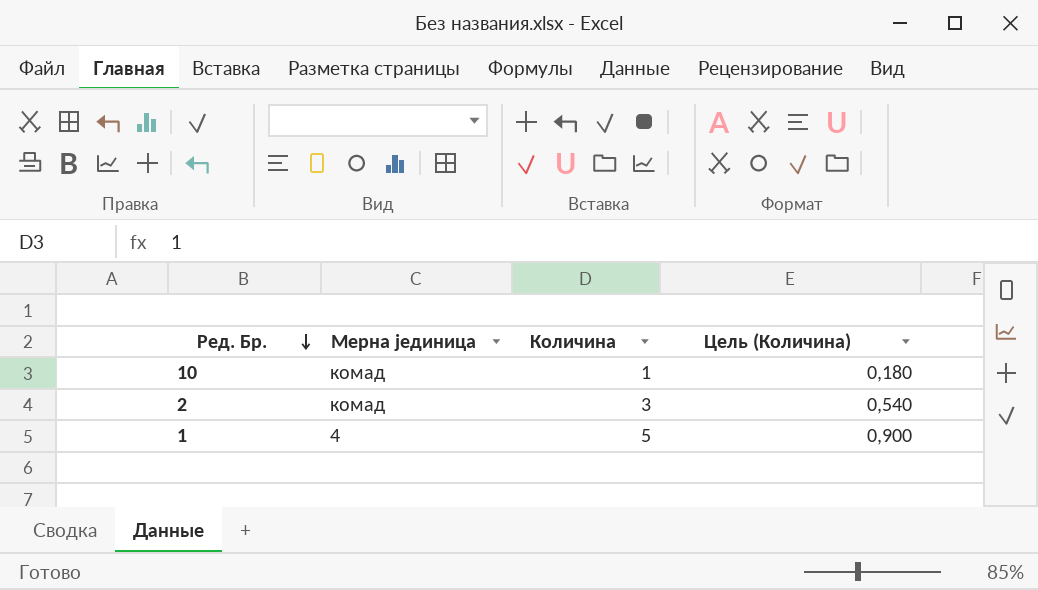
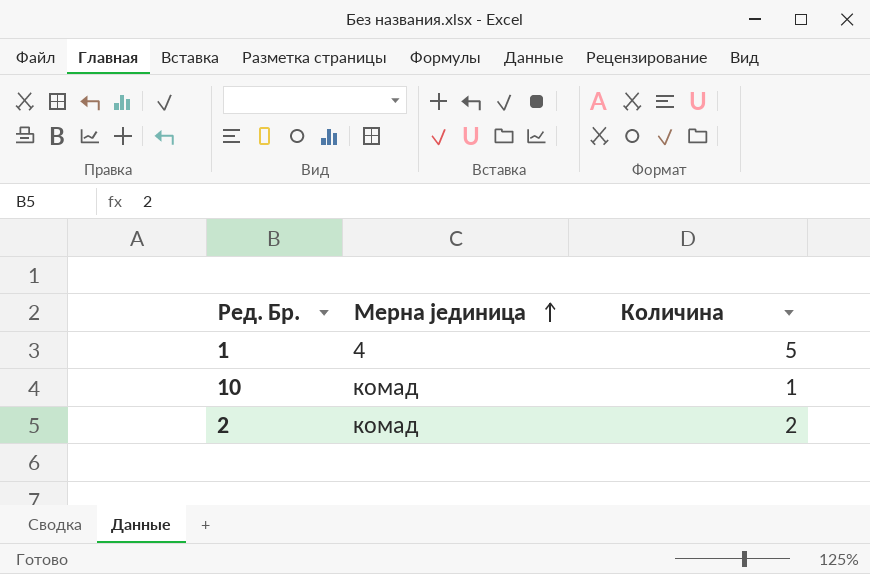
row order: Ред. Бр. descending -> Мерна јединица ascending
column Цель (Количина) | formula: [Количина] * 0,18 -> none
2 | Количина: 3 -> 2

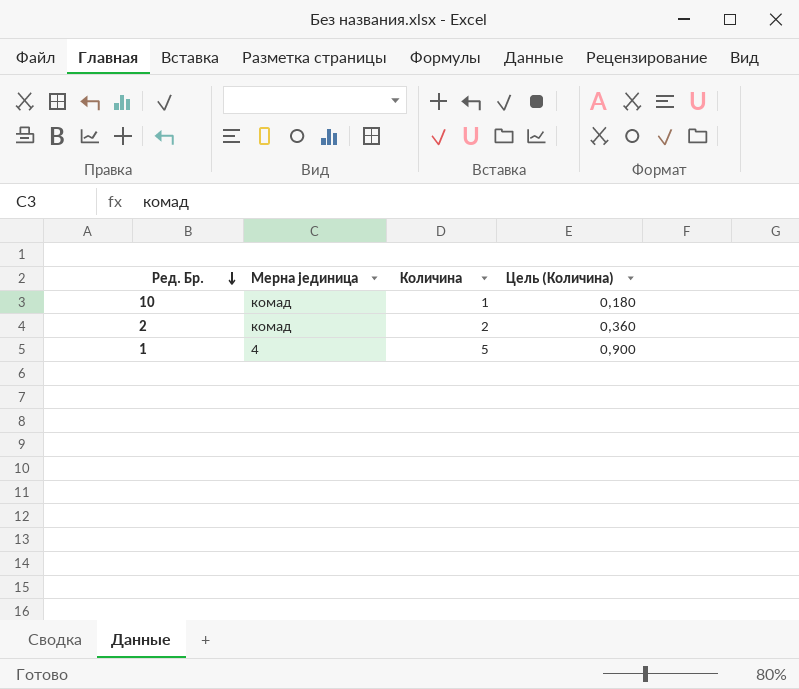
row order: Мерна јединица ascending -> Ред. Бр. descending
column Цель (Количина) | formula: none -> [Количина] * 0,18

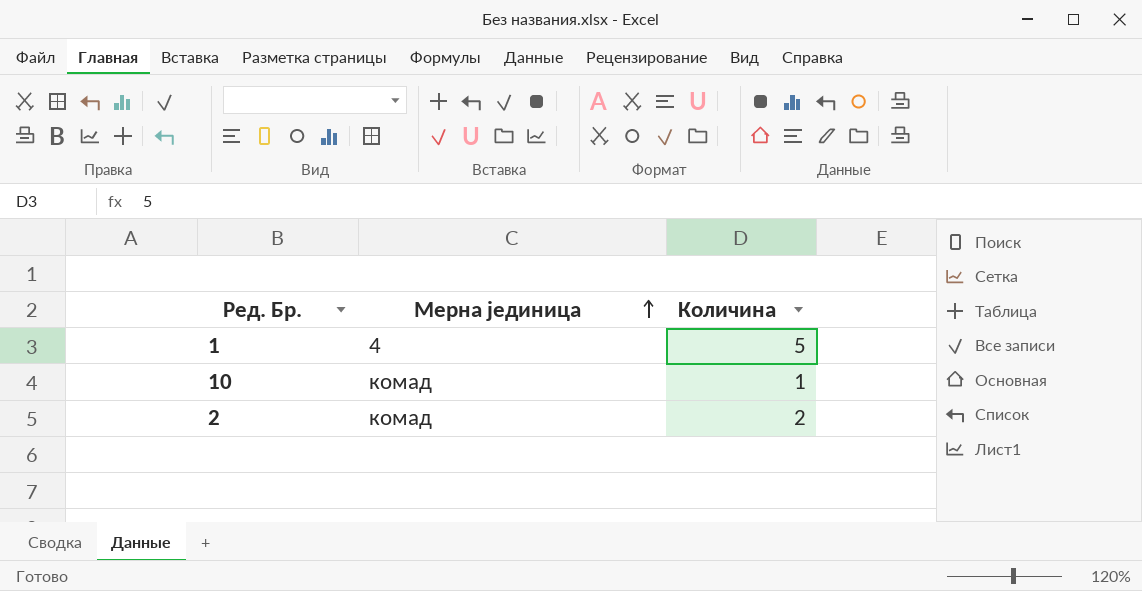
row order: Ред. Бр. descending -> Мерна јединица ascending
column Цель (Количина) | formula: [Количина] * 0,18 -> none

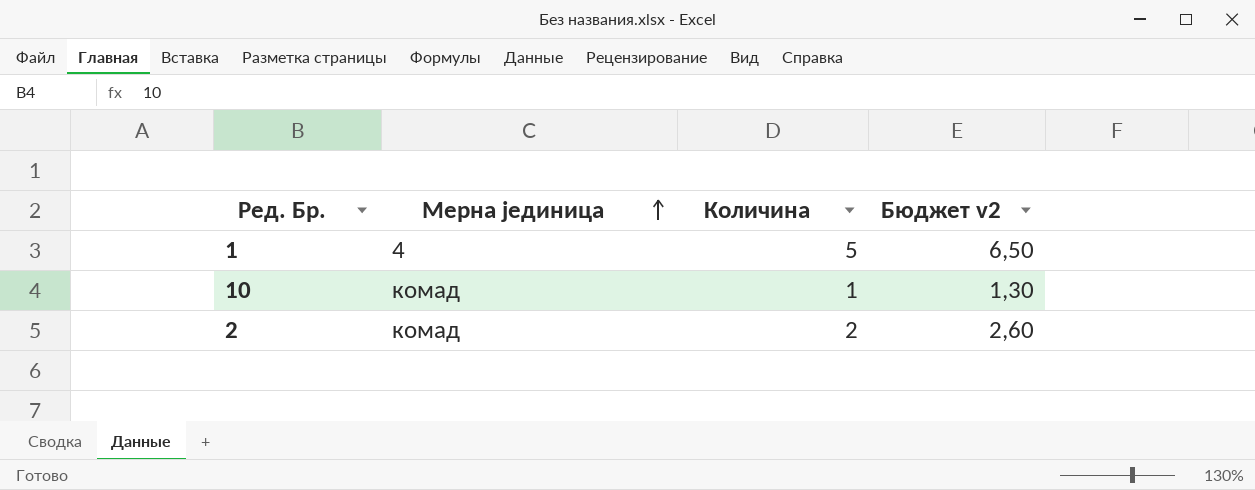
column Бюджет v2 | formula: none -> [Количина] * 1,3

